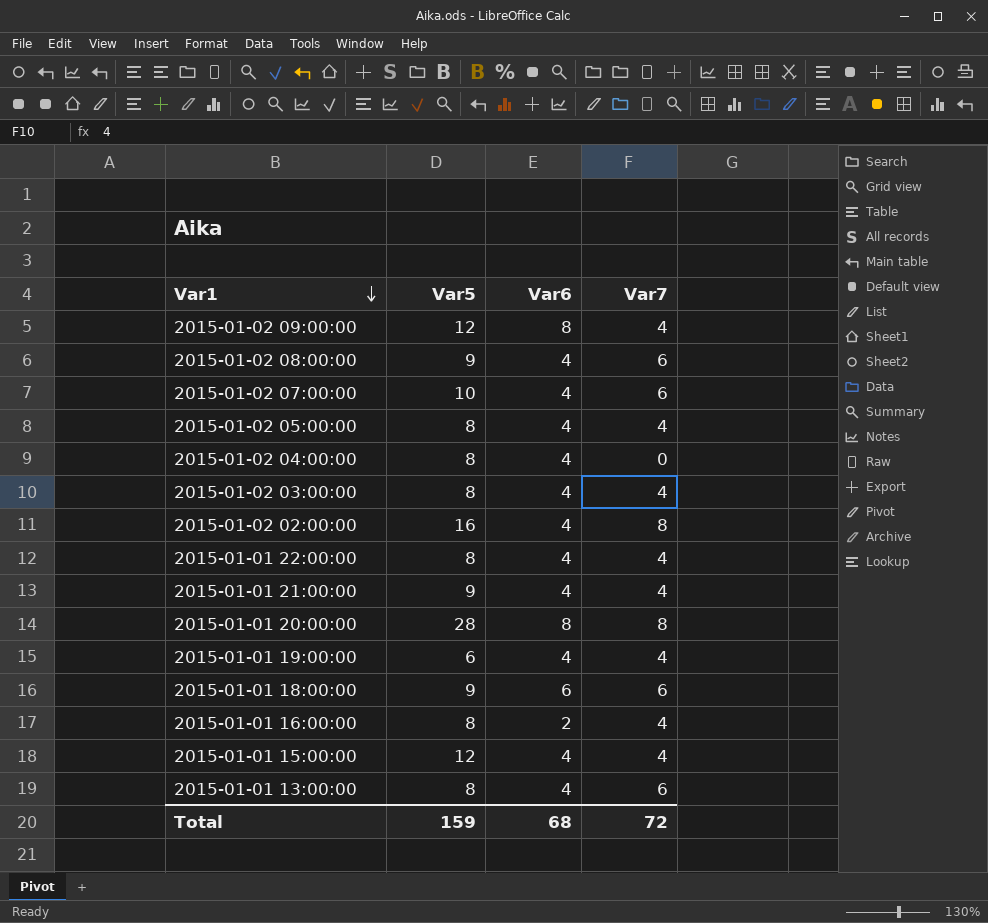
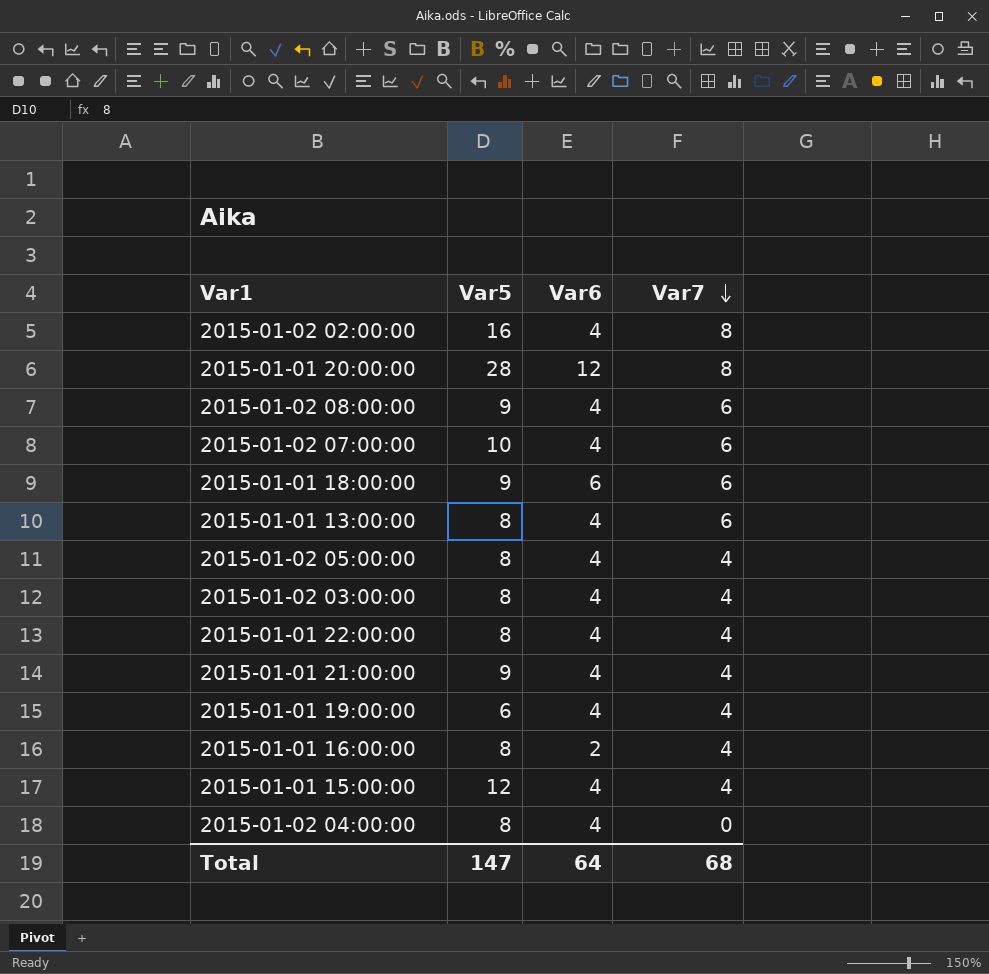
row order: Var1 descending -> Var7 descending
row 2015-01-02 09:00:00: 12 | 8 | 4 -> none
2015-01-01 20:00:00 | Var6: 8 -> 12
Total | Var5: 159 -> 147
Total | Var6: 68 -> 64
Total | Var7: 72 -> 68

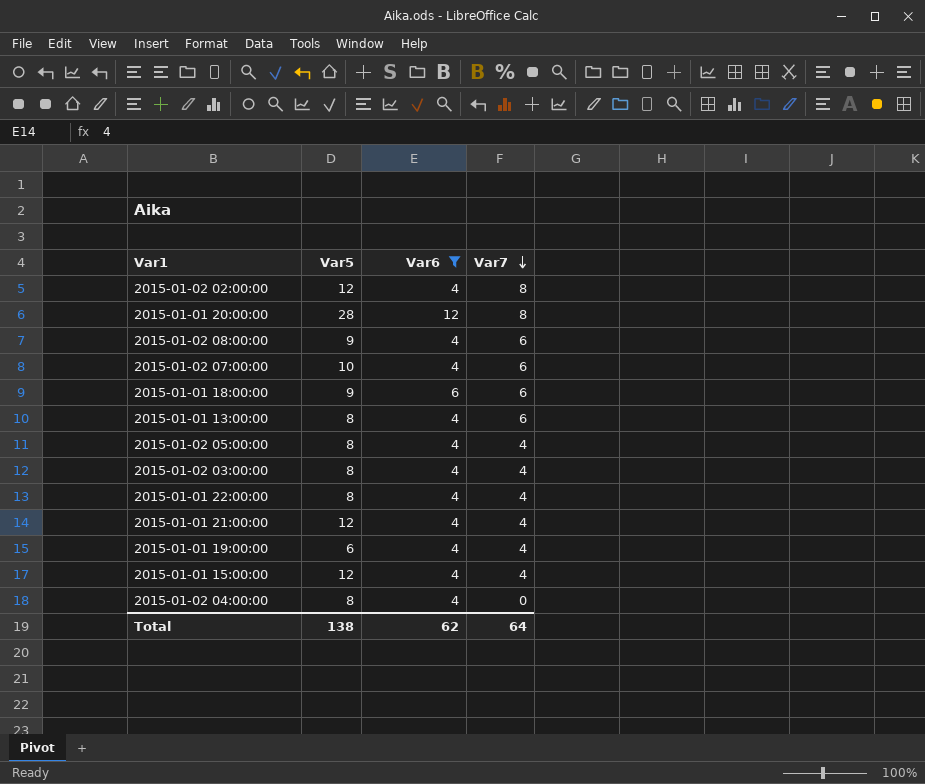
filter: none -> Var6 != 2
2015-01-02 02:00:00 | Var5: 16 -> 12
2015-01-01 21:00:00 | Var5: 9 -> 12
Total | Var5: 147 -> 138
Total | Var6: 64 -> 62
Total | Var7: 68 -> 64

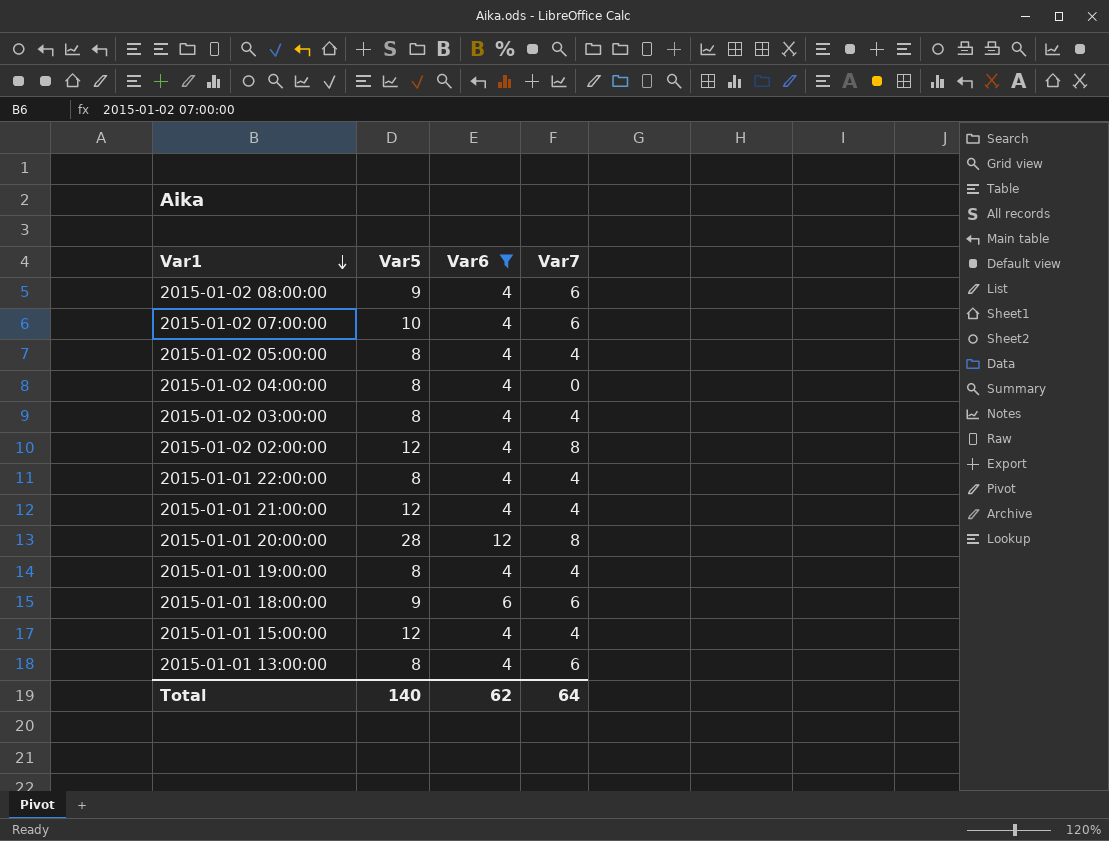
row order: Var7 descending -> Var1 descending
2015-01-01 19:00:00 | Var5: 6 -> 8
Total | Var5: 138 -> 140

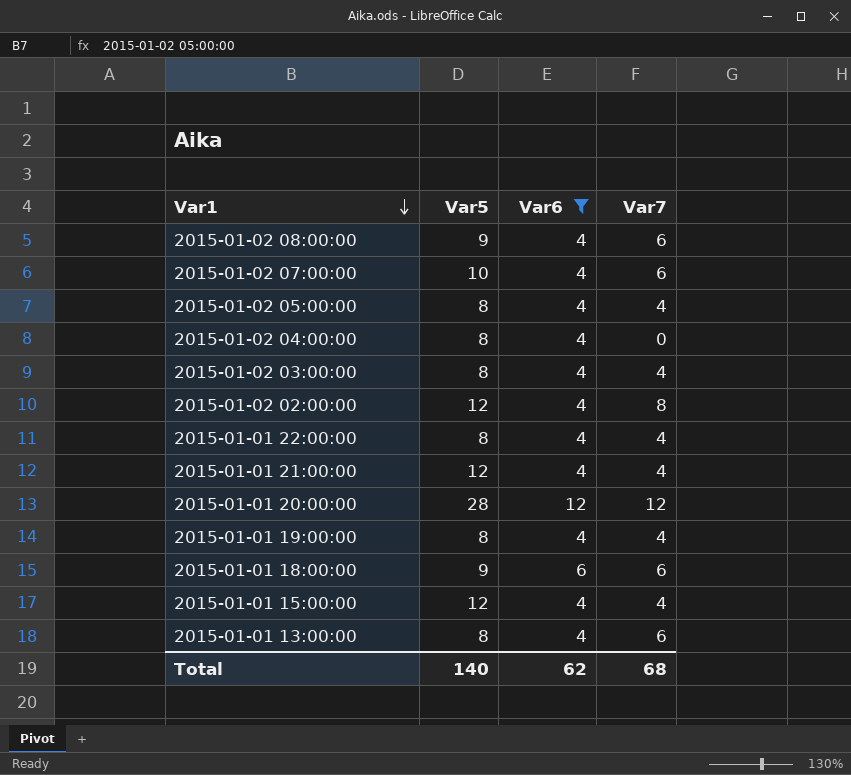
2015-01-01 20:00:00 | Var7: 8 -> 12
Total | Var7: 64 -> 68

